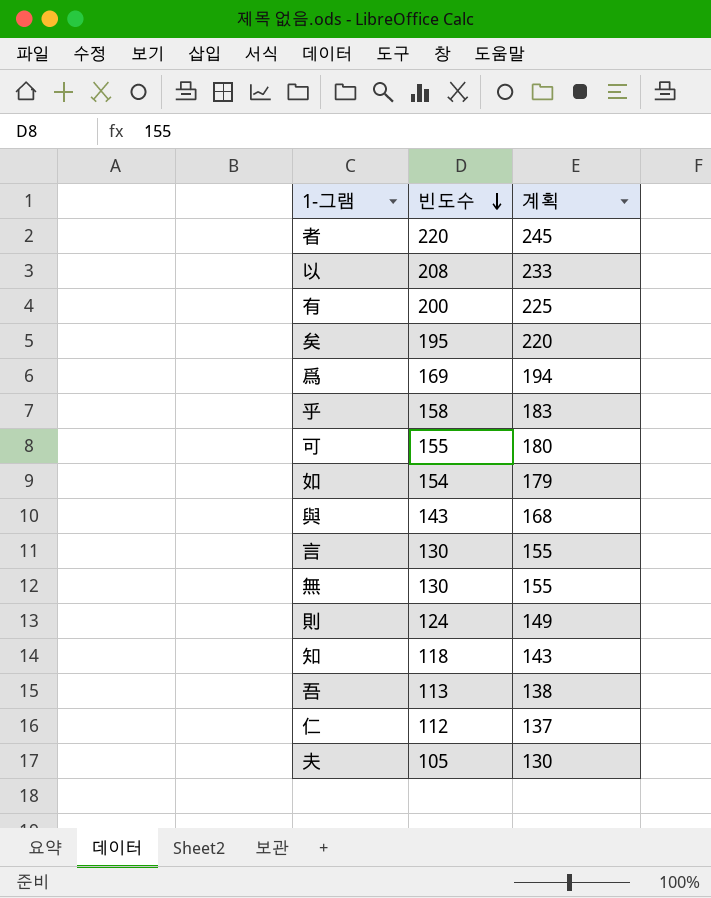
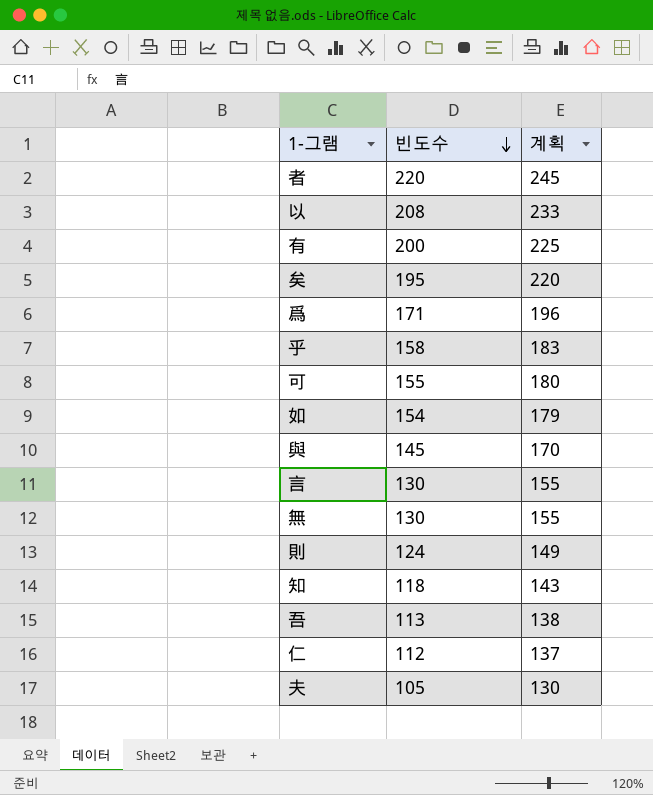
爲 | 빈도수: 169 -> 171
爲 | 계획: 194 -> 196
與 | 빈도수: 143 -> 145
與 | 계획: 168 -> 170

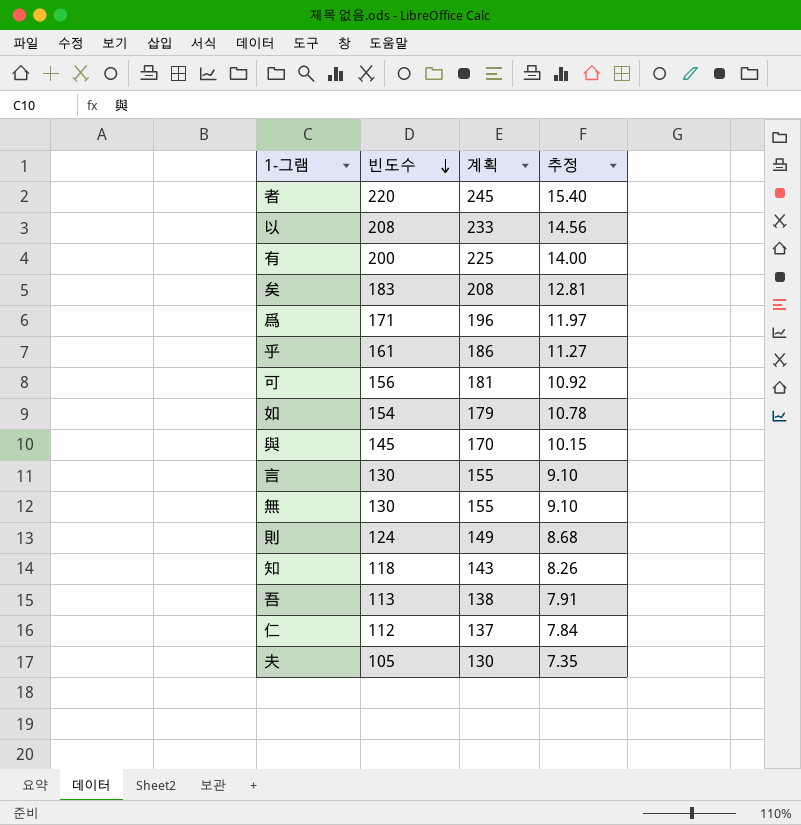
column 추정 | formula: none -> [빈도수] * 0.07
矣 | 빈도수: 195 -> 183
矣 | 계획: 220 -> 208
乎 | 빈도수: 158 -> 161
乎 | 계획: 183 -> 186
可 | 빈도수: 155 -> 156
可 | 계획: 180 -> 181

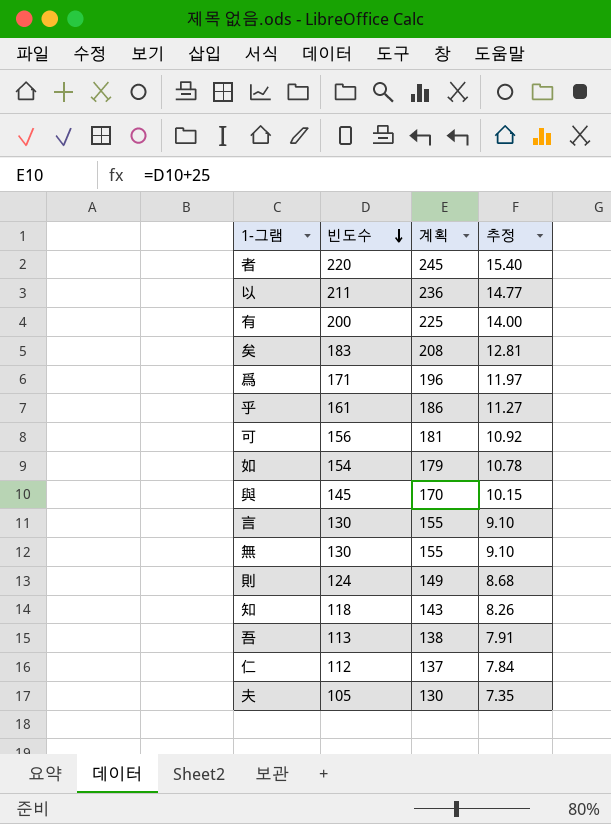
以 | 빈도수: 208 -> 211
以 | 계획: 233 -> 236
以 | 추정: 14.56 -> 14.77

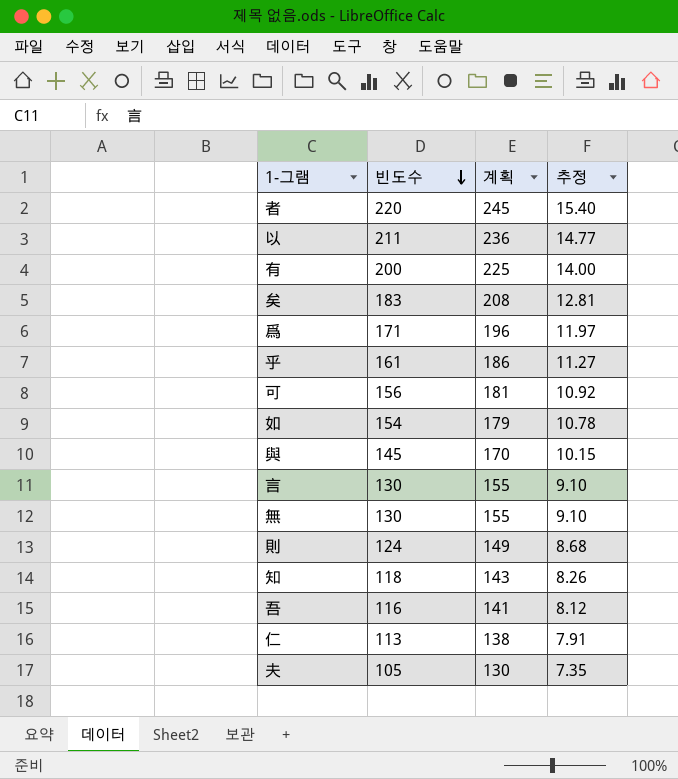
吾 | 빈도수: 113 -> 116
吾 | 계획: 138 -> 141
吾 | 추정: 7.91 -> 8.12
仁 | 빈도수: 112 -> 113
仁 | 계획: 137 -> 138
仁 | 추정: 7.84 -> 7.91

